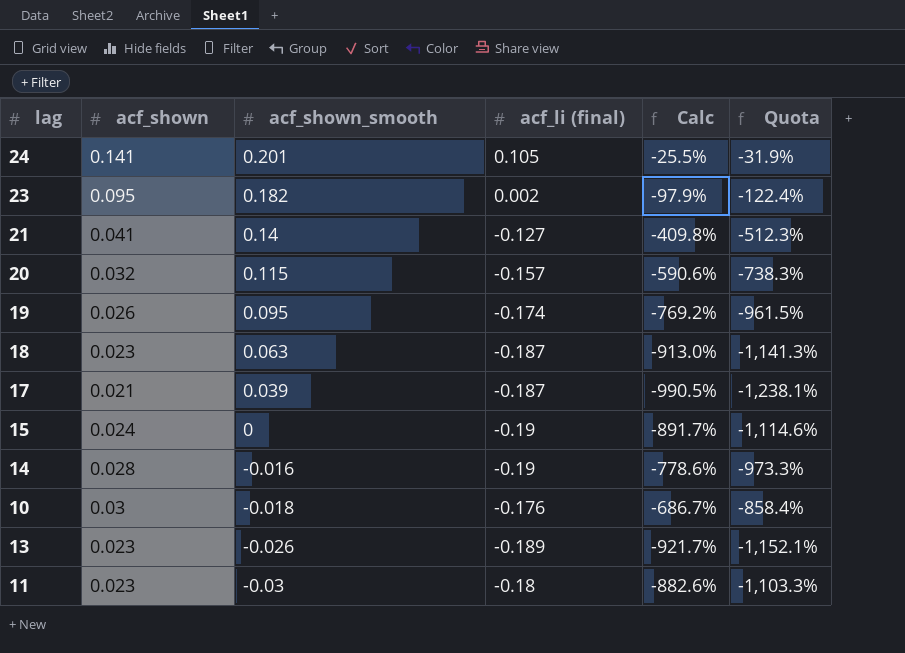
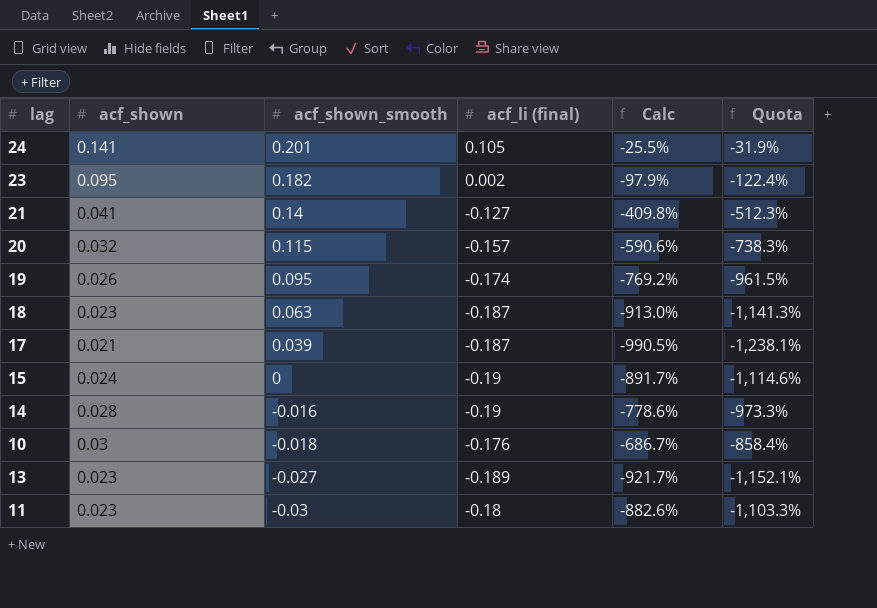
13 | acf_shown_smooth: -0.026 -> -0.027

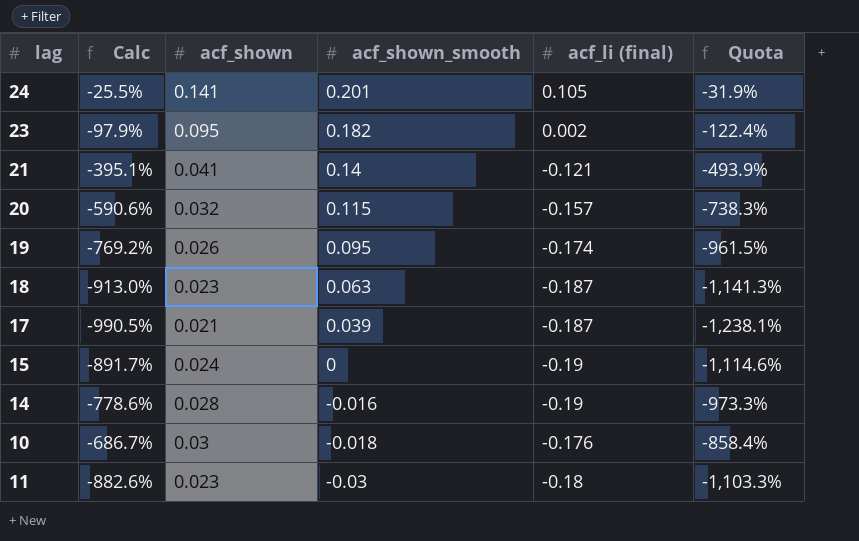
column Calc | position: 5 -> 2
row 13: 0.023 | -0.027 | -0.189 | -921.7% | -1,152.1% -> none
21 | Calc: -409.8% -> -395.1%
21 | acf_li (final): -0.127 -> -0.121
21 | Quota: -512.3% -> -493.9%

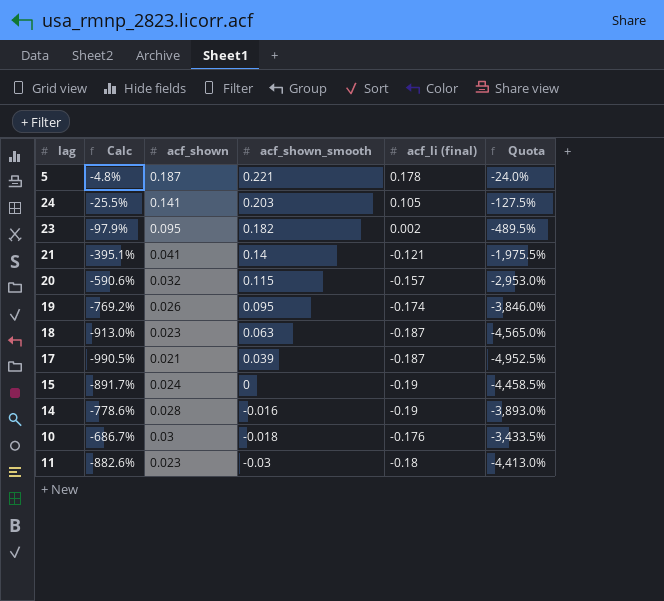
column Quota | formula: [Calc] * 1.25 -> [Calc] * 5
row 5: none -> -4.8% | 0.187 | 0.221 | 0.178 | -24.0%
24 | acf_shown_smooth: 0.201 -> 0.203

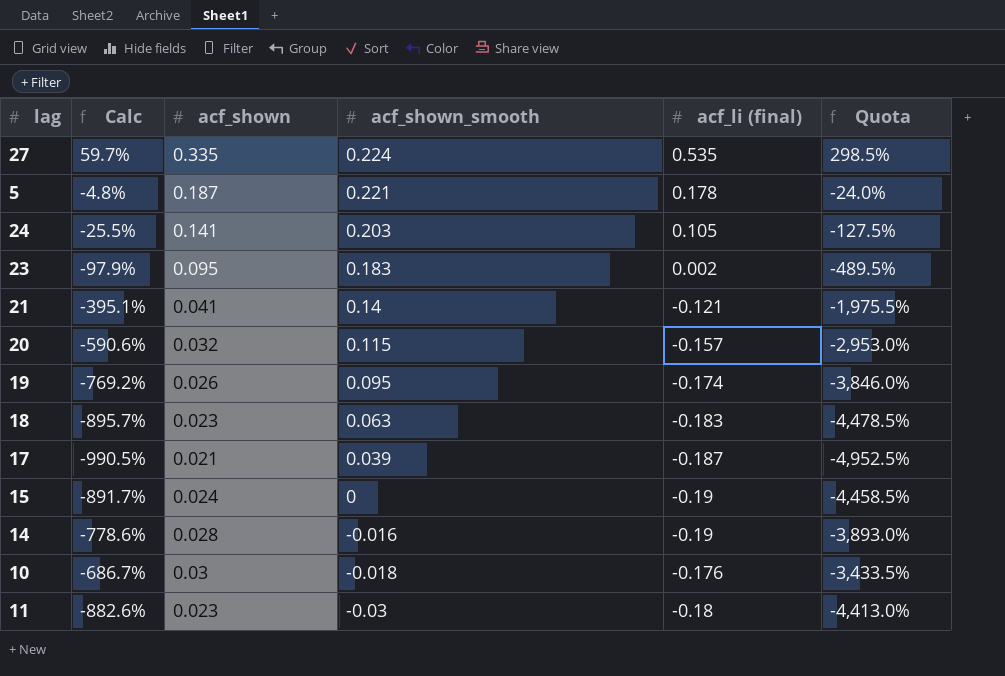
row 27: none -> 59.7% | 0.335 | 0.224 | 0.535 | 298.5%
23 | acf_shown_smooth: 0.182 -> 0.183
18 | Calc: -913.0% -> -895.7%
18 | acf_li (final): -0.187 -> -0.183
18 | Quota: -4,565.0% -> -4,478.5%

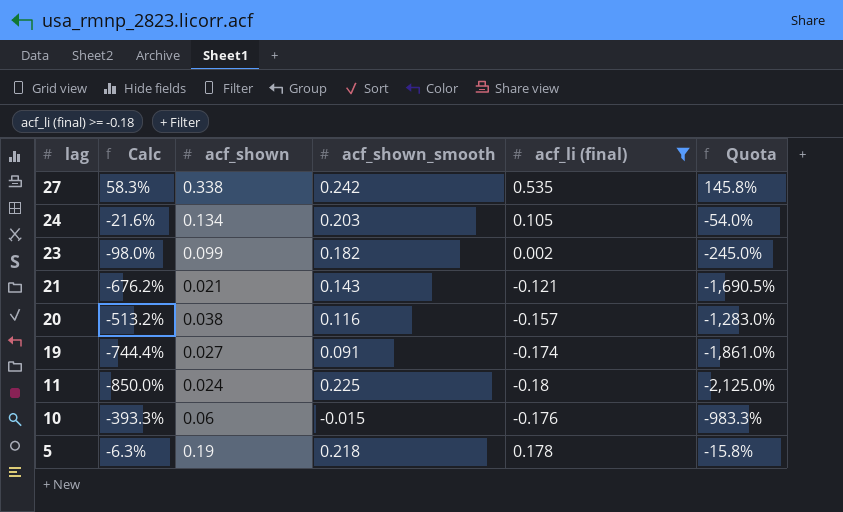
filter: none -> acf_li (final) >= -0.18
row order: acf_shown_smooth descending -> lag descending
column Quota | formula: [Calc] * 5 -> [Calc] * 2.5
27 | Calc: 59.7% -> 58.3%
27 | acf_shown: 0.335 -> 0.338
27 | acf_shown_smooth: 0.224 -> 0.242
24 | Calc: -25.5% -> -21.6%
24 | acf_shown: 0.141 -> 0.134
23 | Calc: -97.9% -> -98.0%
23 | acf_shown: 0.095 -> 0.099
23 | acf_shown_smooth: 0.183 -> 0.182
21 | Calc: -395.1% -> -676.2%
21 | acf_shown: 0.041 -> 0.021
21 | acf_shown_smooth: 0.14 -> 0.143
20 | Calc: -590.6% -> -513.2%
20 | acf_shown: 0.032 -> 0.038
20 | acf_shown_smooth: 0.115 -> 0.116
19 | Calc: -769.2% -> -744.4%
19 | acf_shown: 0.026 -> 0.027
19 | acf_shown_smooth: 0.095 -> 0.091
11 | Calc: -882.6% -> -850.0%
11 | acf_shown: 0.023 -> 0.024
11 | acf_shown_smooth: -0.03 -> 0.225
10 | Calc: -686.7% -> -393.3%
10 | acf_shown: 0.03 -> 0.06
10 | acf_shown_smooth: -0.018 -> -0.015
5 | Calc: -4.8% -> -6.3%
5 | acf_shown: 0.187 -> 0.19
5 | acf_shown_smooth: 0.221 -> 0.218

